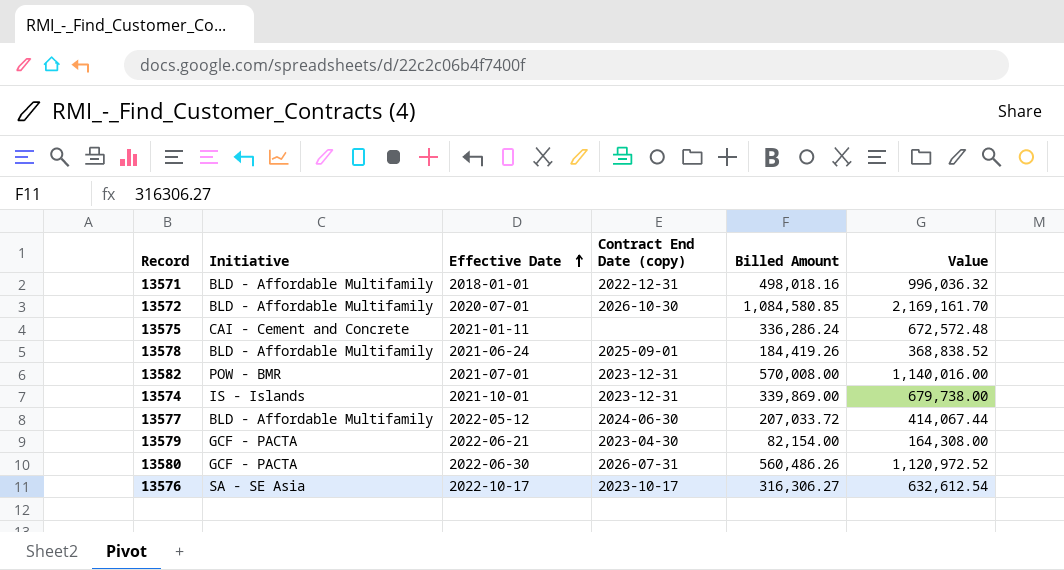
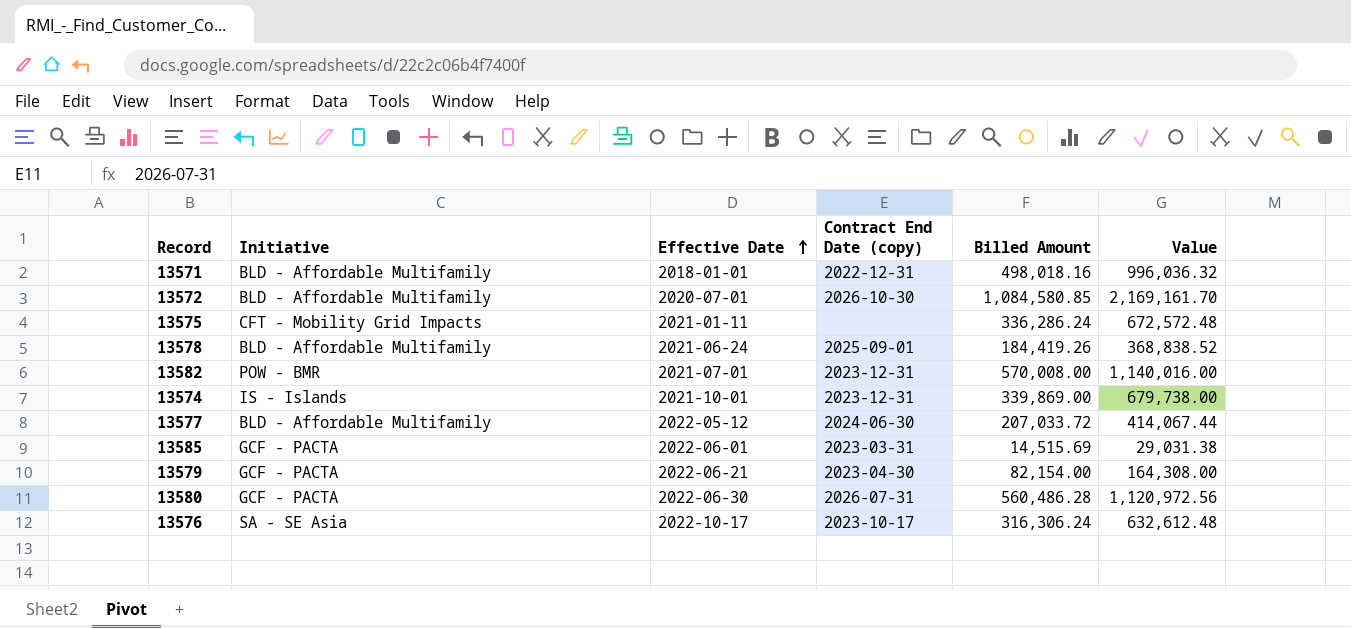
13575 | Initiative: CAI - Cement and Concrete -> CFT - Mobility Grid Impacts
row 13585: none -> GCF - PACTA | 2022-06-01 | 2023-03-31 | 14,515.69 | 29,031.38
13580 | Billed Amount: 560,486.26 -> 560,486.28
13580 | Value: 1,120,972.52 -> 1,120,972.56
13576 | Billed Amount: 316,306.27 -> 316,306.24
13576 | Value: 632,612.54 -> 632,612.48

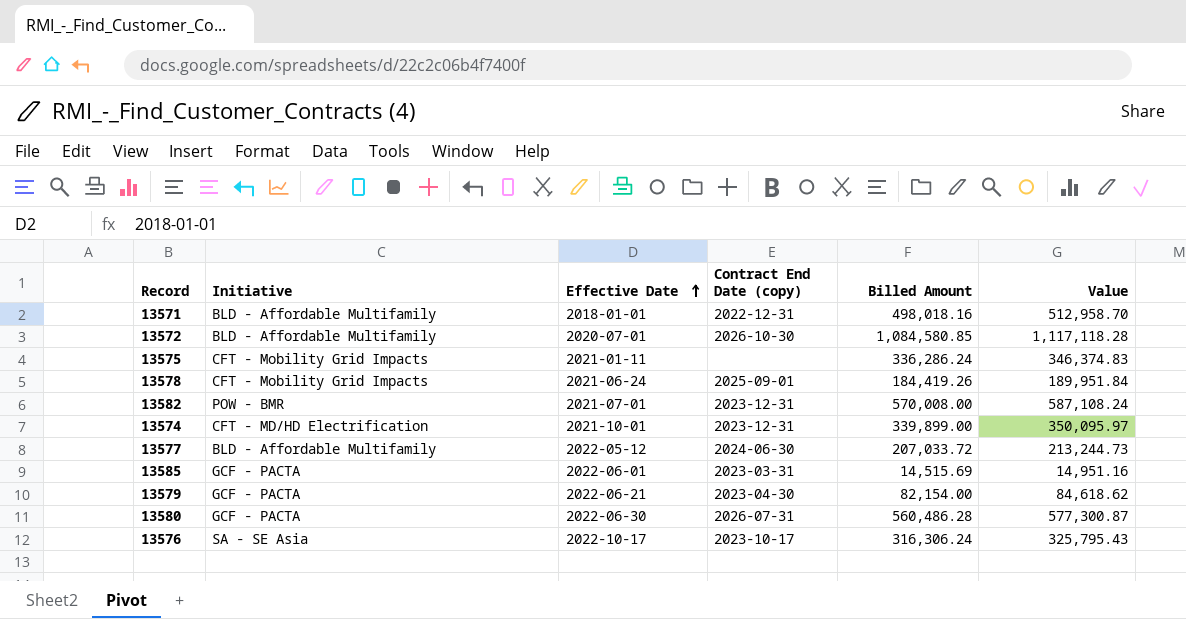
column Value | formula: [Billed Amount] * 2 -> [Billed Amount] * 1.03
13578 | Initiative: BLD - Affordable Multifamily -> CFT - Mobility Grid Impacts
13574 | Initiative: IS - Islands -> CFT - MD/HD Electrification
13574 | Billed Amount: 339,869.00 -> 339,899.00

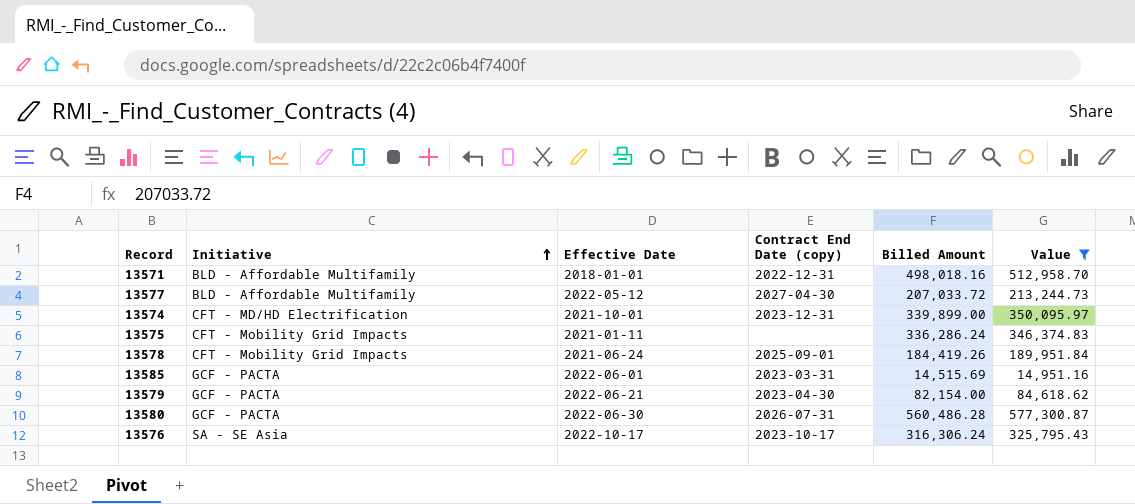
filter: none -> Value <= 577,300.87
row order: Effective Date ascending -> Initiative ascending
13577 | Contract End Date (copy): 2024-06-30 -> 2027-04-30

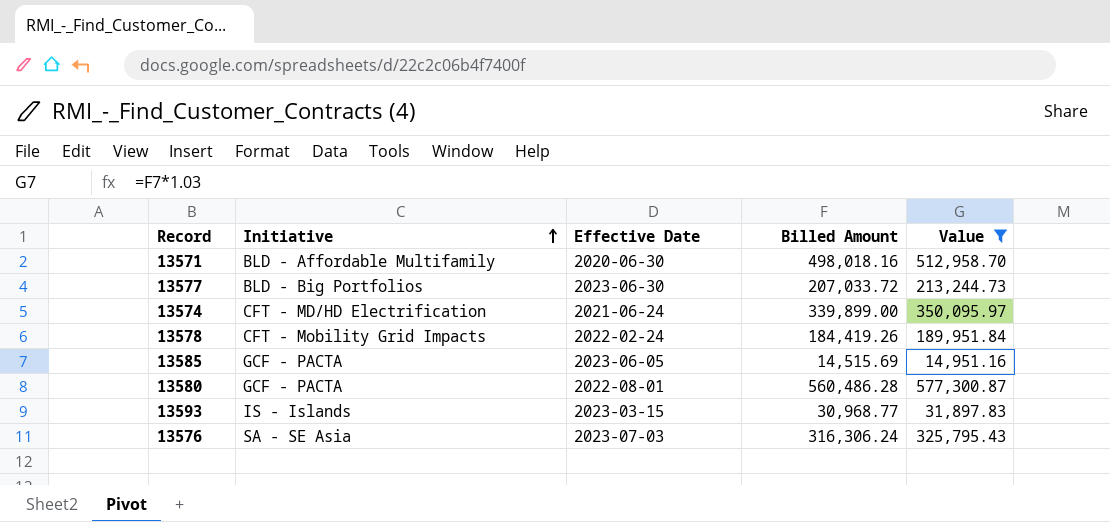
column Contract End Date (copy) | position: 4 -> none
row 13575: CFT - Mobility Grid Impacts | 2021-01-11 | none | 336,286.24 | 346,374.83 -> none
row 13579: GCF - PACTA | 2022-06-21 | 2023-04-30 | 82,154.00 | 84,618.62 -> none
13571 | Effective Date: 2018-01-01 -> 2020-06-30
13577 | Initiative: BLD - Affordable Multifamily -> BLD - Big Portfolios
13577 | Effective Date: 2022-05-12 -> 2023-06-30
13574 | Effective Date: 2021-10-01 -> 2021-06-24
13578 | Effective Date: 2021-06-24 -> 2022-02-24
13585 | Effective Date: 2022-06-01 -> 2023-06-05
13580 | Effective Date: 2022-06-30 -> 2022-08-01
row 13593: none -> IS - Islands | 2023-03-15 | 30,968.77 | 31,897.83
13576 | Effective Date: 2022-10-17 -> 2023-07-03

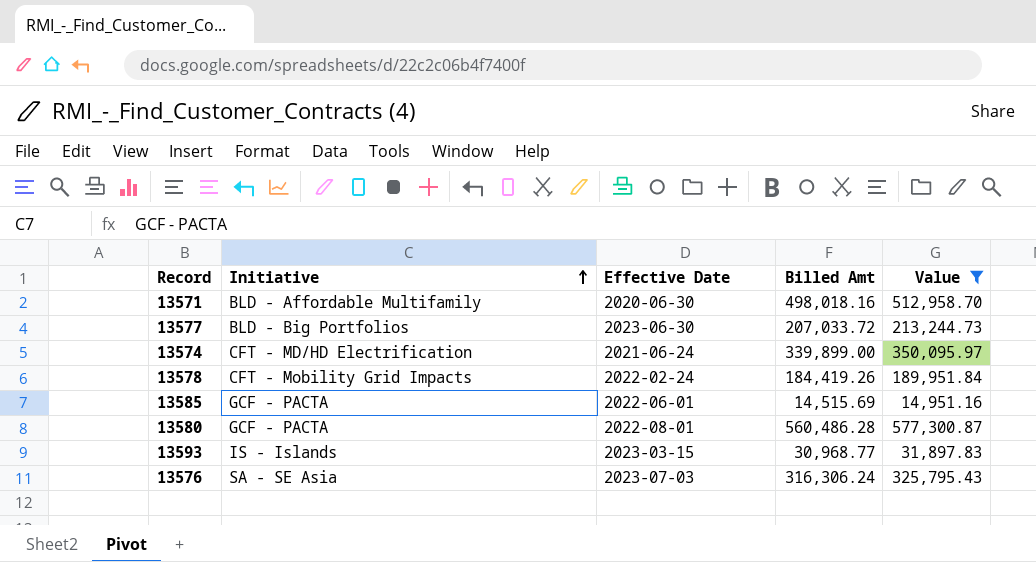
column name: Billed Amount -> Billed Amt
13585 | Effective Date: 2023-06-05 -> 2022-06-01

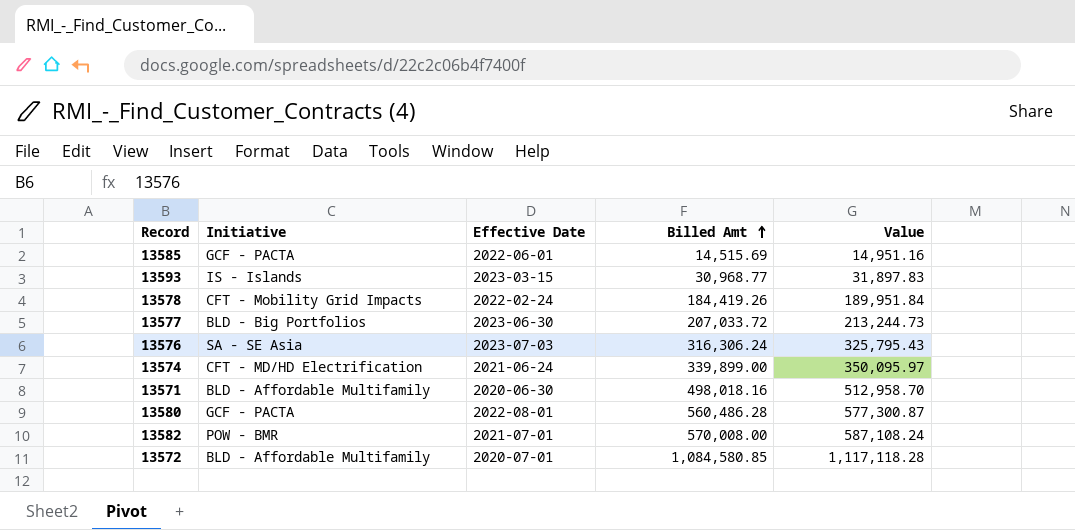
filter: Value <= 577,300.87 -> none
row order: Initiative ascending -> Billed Amt ascending

